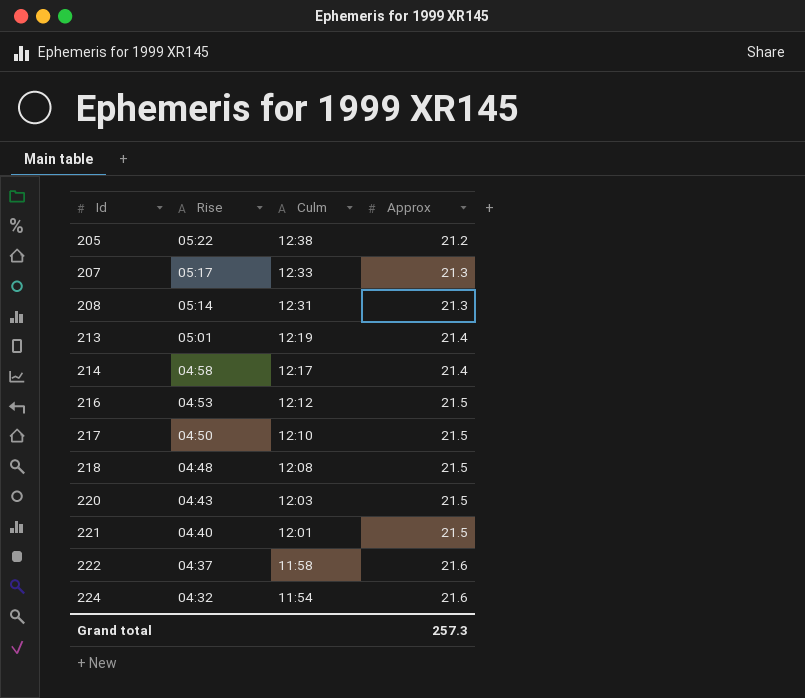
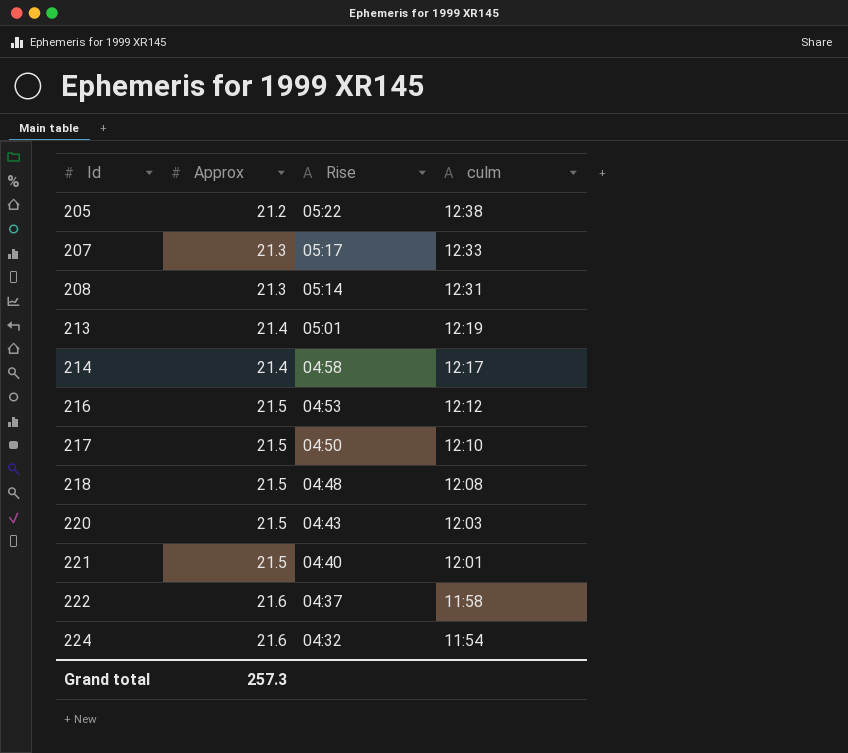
column Approx | position: 4 -> 2
column name: Culm -> culm

